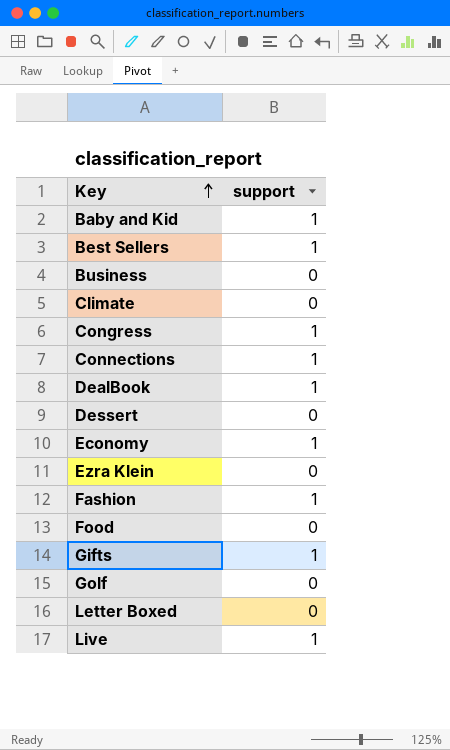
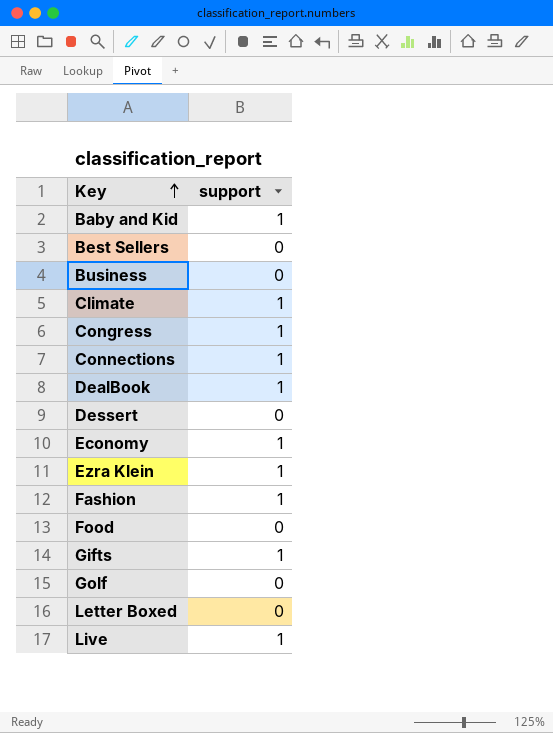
Best Sellers | support: 1 -> 0
Climate | support: 0 -> 1
Ezra Klein | support: 0 -> 1

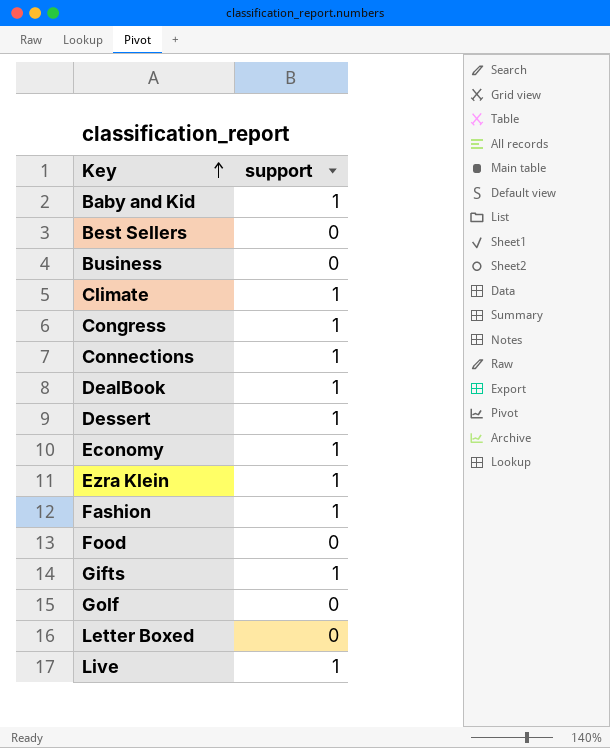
Dessert | support: 0 -> 1

